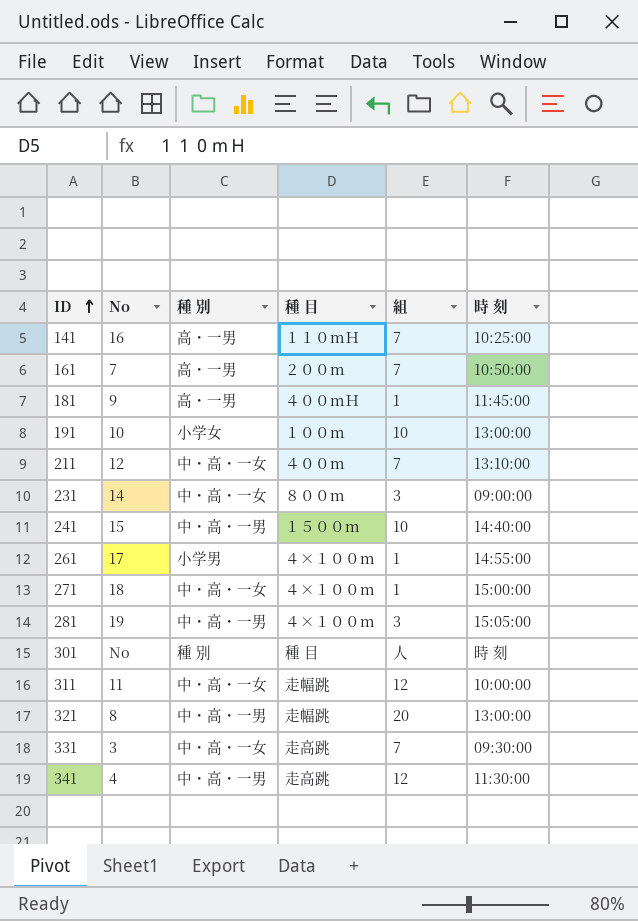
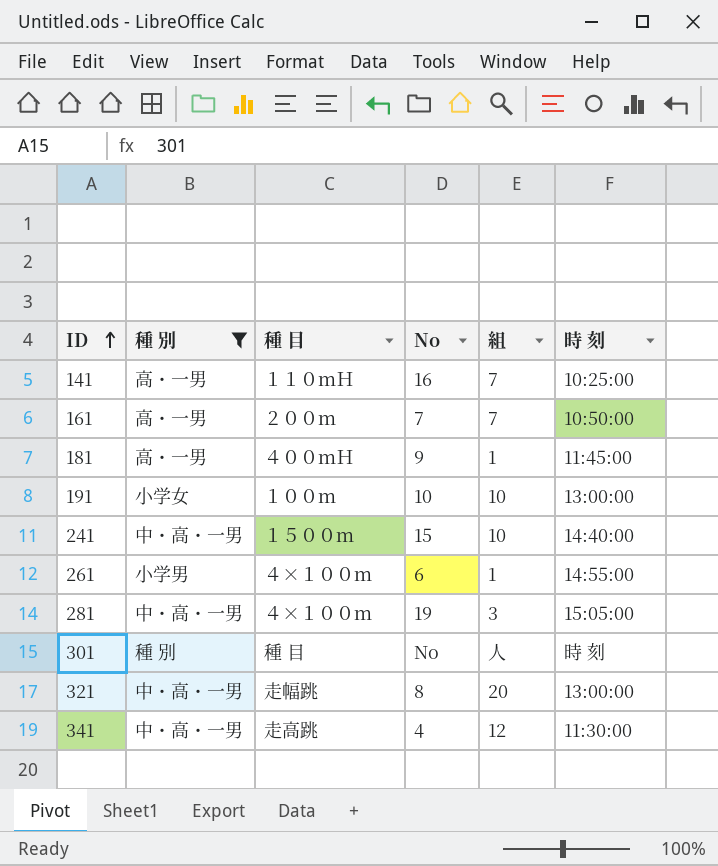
filter: none -> 種 別 != 中・高・一女
column No | position: 2 -> 4
261 | No: 17 -> 6

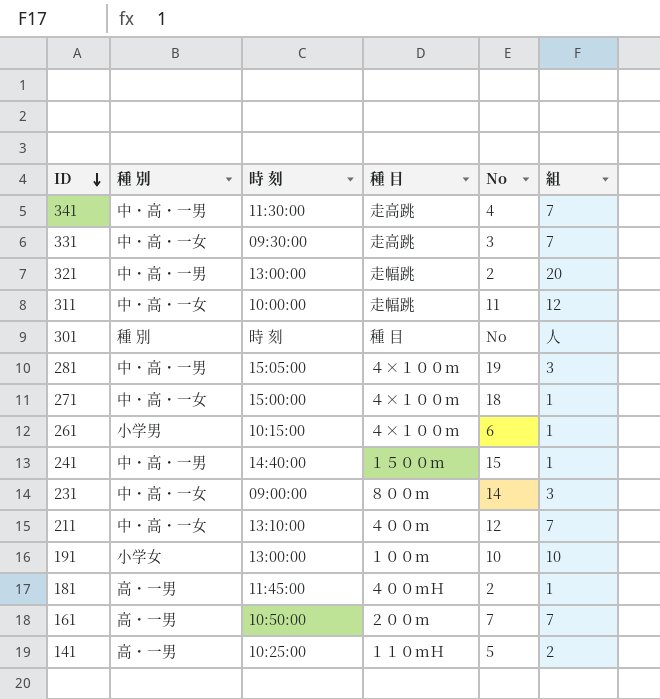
filter: 種 別 != 中・高・一女 -> none
row order: ID ascending -> ID descending
column 時 刻 | position: 6 -> 3
341 | 組: 12 -> 7
321 | No: 8 -> 2
261 | 時 刻: 14:55:00 -> 10:15:00
241 | 組: 10 -> 1
181 | No: 9 -> 2
141 | No: 16 -> 5
141 | 組: 7 -> 2

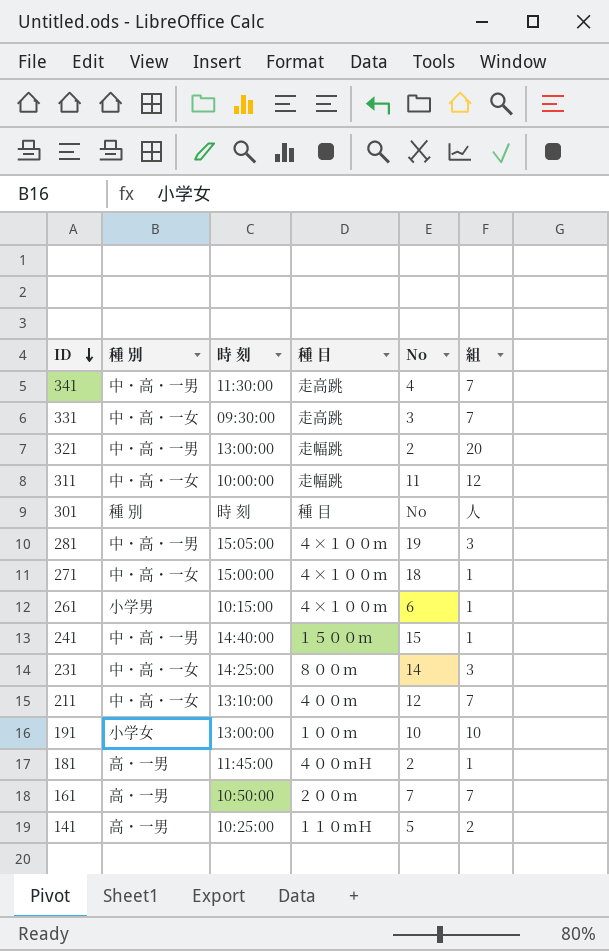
231 | 時 刻: 09:00:00 -> 14:25:00

